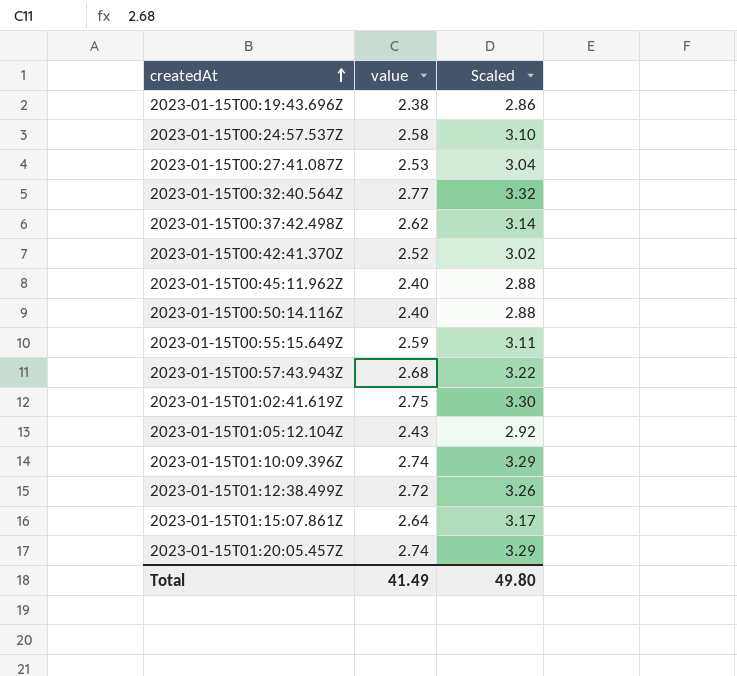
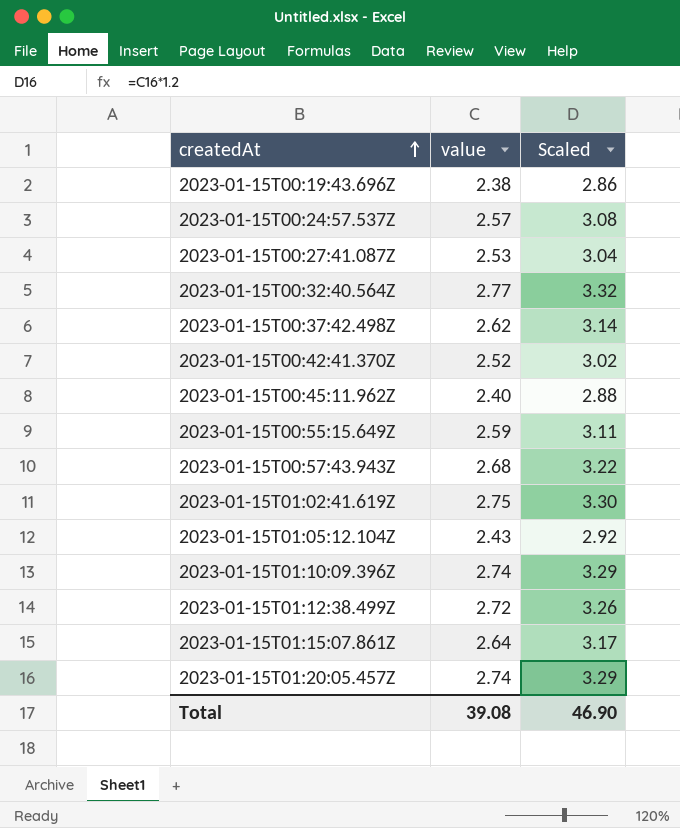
row 2023-01-15T00:50:14.116Z: 2.40 | 2.88 -> none
2023-01-15T00:24:57.537Z | value: 2.58 -> 2.57
2023-01-15T00:24:57.537Z | Scaled: 3.10 -> 3.08
Total | value: 41.49 -> 39.08
Total | Scaled: 49.80 -> 46.90

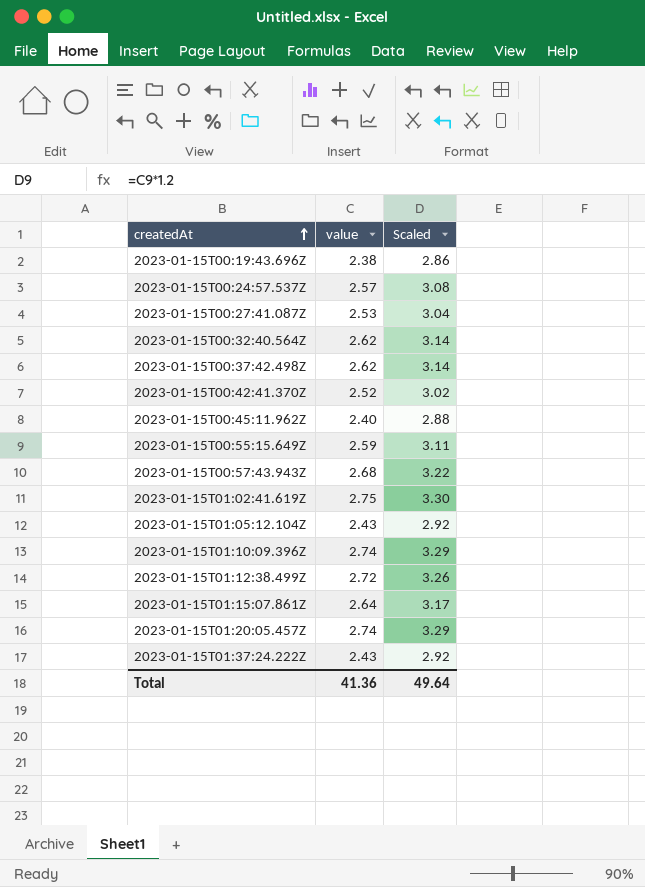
2023-01-15T00:32:40.564Z | value: 2.77 -> 2.62
2023-01-15T00:32:40.564Z | Scaled: 3.32 -> 3.14
row 2023-01-15T01:37:24.222Z: none -> 2.43 | 2.92
Total | value: 39.08 -> 41.36
Total | Scaled: 46.90 -> 49.64

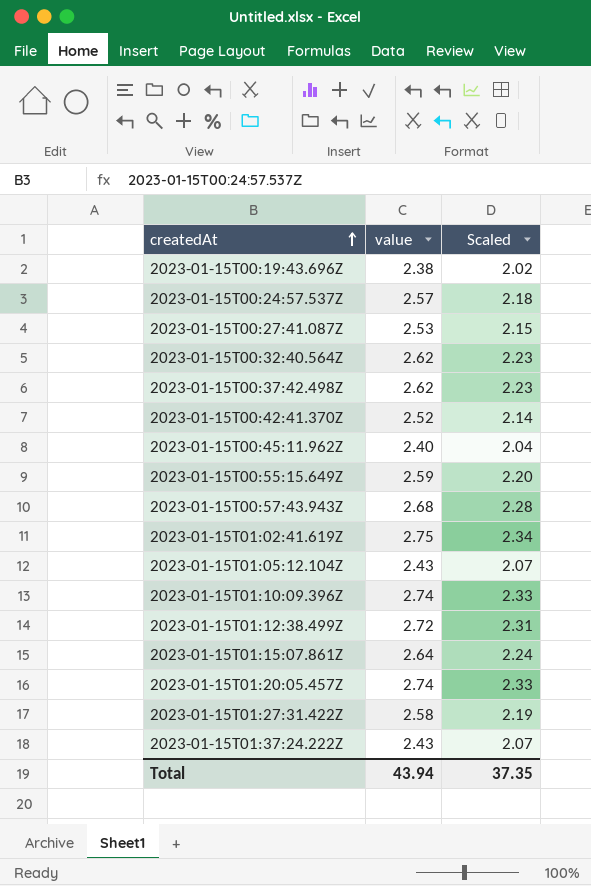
column Scaled | formula: [value] * 1.2 -> [value] * 0.85
row 2023-01-15T01:27:31.422Z: none -> 2.58 | 2.19
Total | value: 41.36 -> 43.94
Total | Scaled: 49.64 -> 37.35

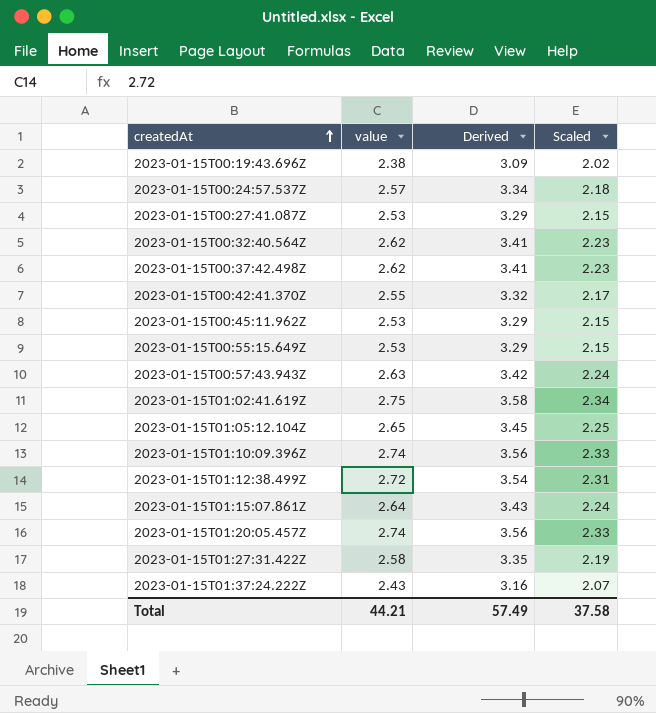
column Derived | formula: none -> [value] * 1.3
2023-01-15T00:42:41.370Z | value: 2.52 -> 2.55
2023-01-15T00:42:41.370Z | Scaled: 2.14 -> 2.17
2023-01-15T00:45:11.962Z | value: 2.40 -> 2.53
2023-01-15T00:45:11.962Z | Scaled: 2.04 -> 2.15
2023-01-15T00:55:15.649Z | value: 2.59 -> 2.53
2023-01-15T00:55:15.649Z | Scaled: 2.20 -> 2.15
2023-01-15T00:57:43.943Z | value: 2.68 -> 2.63
2023-01-15T00:57:43.943Z | Scaled: 2.28 -> 2.24
2023-01-15T01:05:12.104Z | value: 2.43 -> 2.65
2023-01-15T01:05:12.104Z | Scaled: 2.07 -> 2.25
Total | value: 43.94 -> 44.21
Total | Scaled: 37.35 -> 37.58

